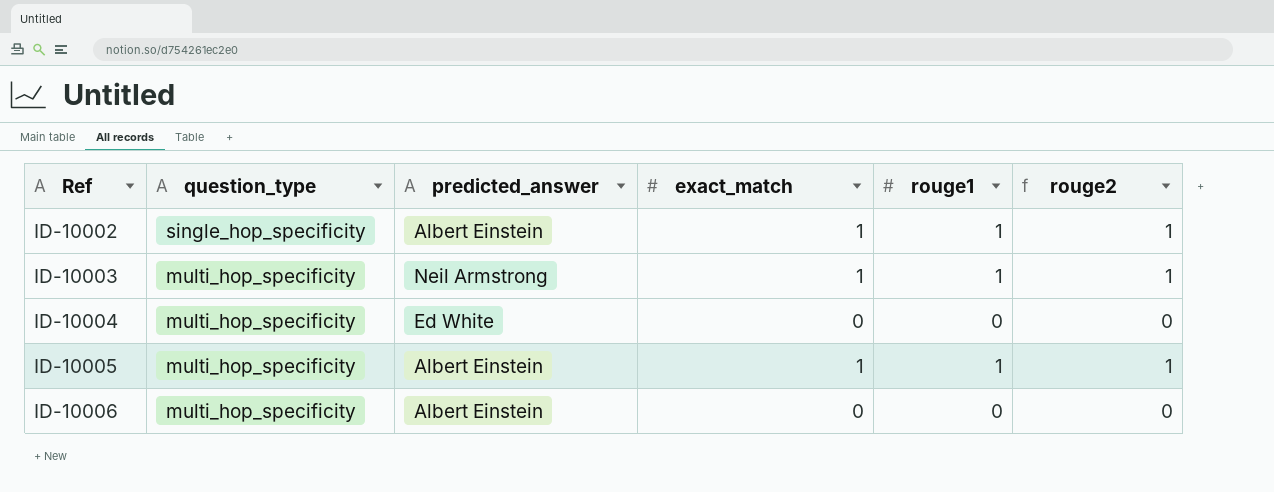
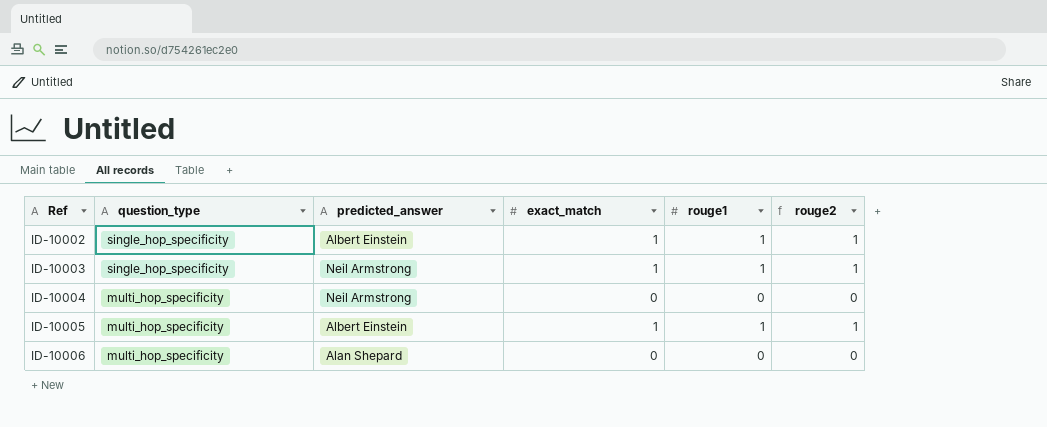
ID-10003 | question_type: multi_hop_specificity -> single_hop_specificity
ID-10004 | predicted_answer: Ed White -> Neil Armstrong
ID-10006 | predicted_answer: Albert Einstein -> Alan Shepard

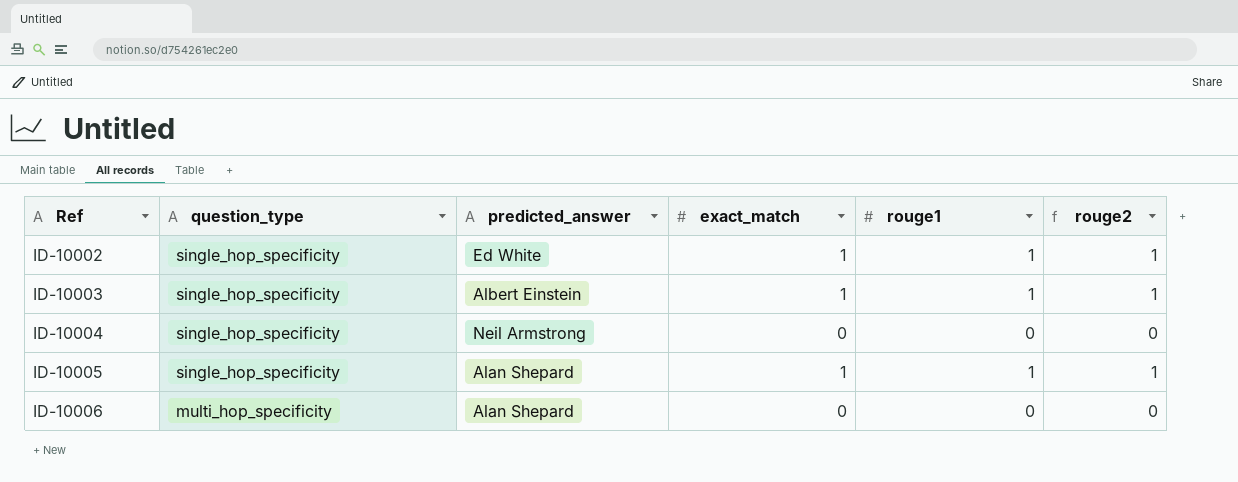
ID-10002 | predicted_answer: Albert Einstein -> Ed White
ID-10003 | predicted_answer: Neil Armstrong -> Albert Einstein
ID-10004 | question_type: multi_hop_specificity -> single_hop_specificity
ID-10005 | question_type: multi_hop_specificity -> single_hop_specificity
ID-10005 | predicted_answer: Albert Einstein -> Alan Shepard

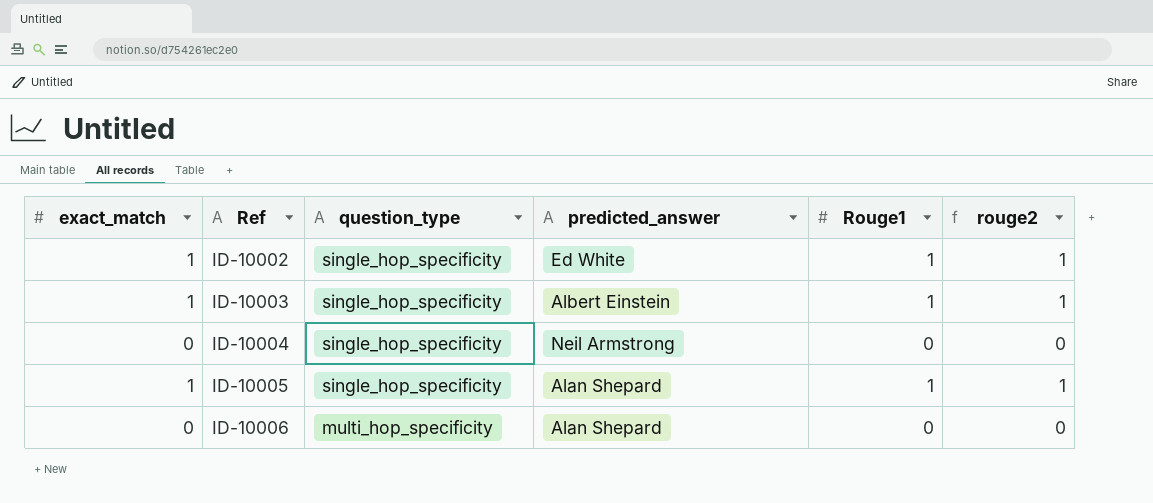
column exact_match | position: 4 -> 1
column name: rouge1 -> Rouge1

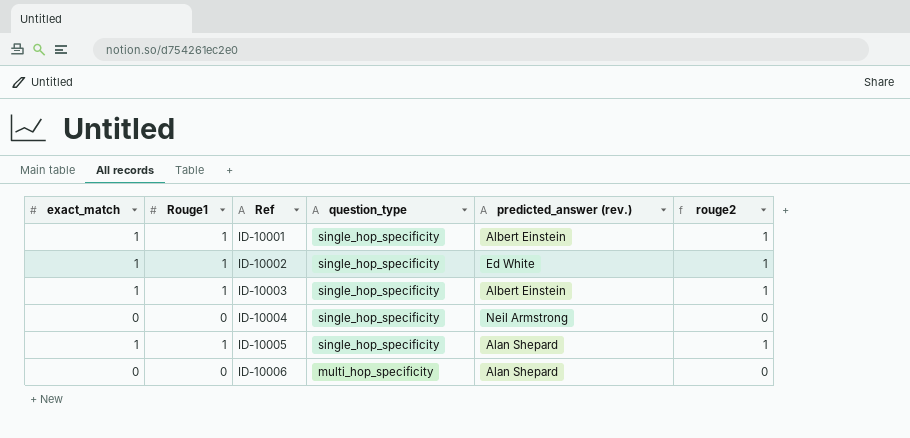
column Rouge1 | position: 5 -> 2
column name: predicted_answer -> predicted_answer (rev.)
row ID-10001: none -> 1 | 1 | single_hop_specificity | Albert Einstein | 1

